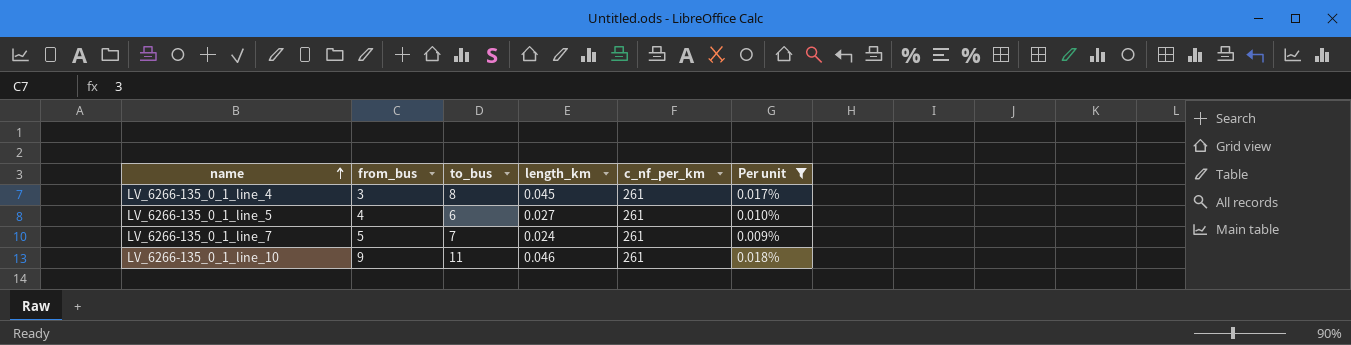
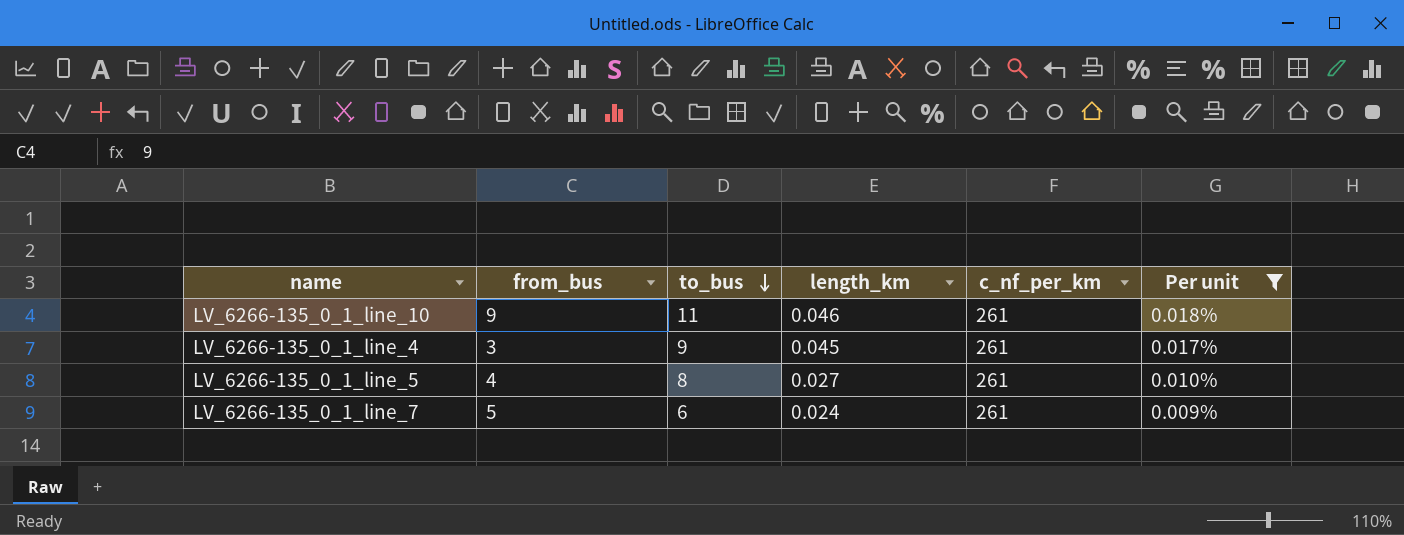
row order: name ascending -> to_bus descending
LV_6266-135_0_1_line_4 | to_bus: 8 -> 9
LV_6266-135_0_1_line_5 | to_bus: 6 -> 8
LV_6266-135_0_1_line_7 | to_bus: 7 -> 6

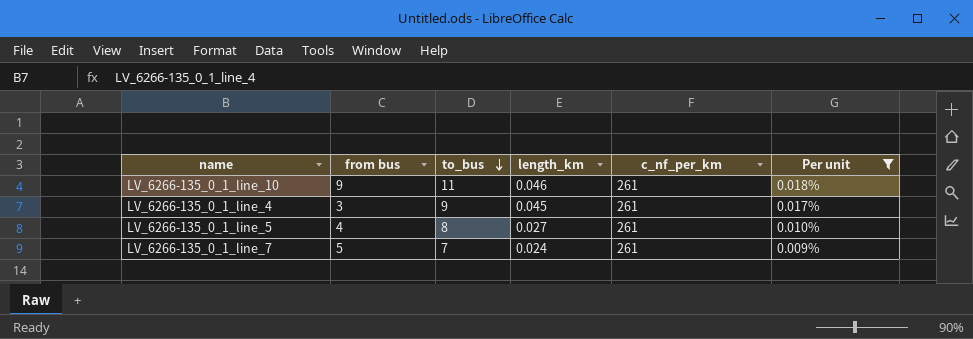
column name: from_bus -> from bus
LV_6266-135_0_1_line_7 | to_bus: 6 -> 7

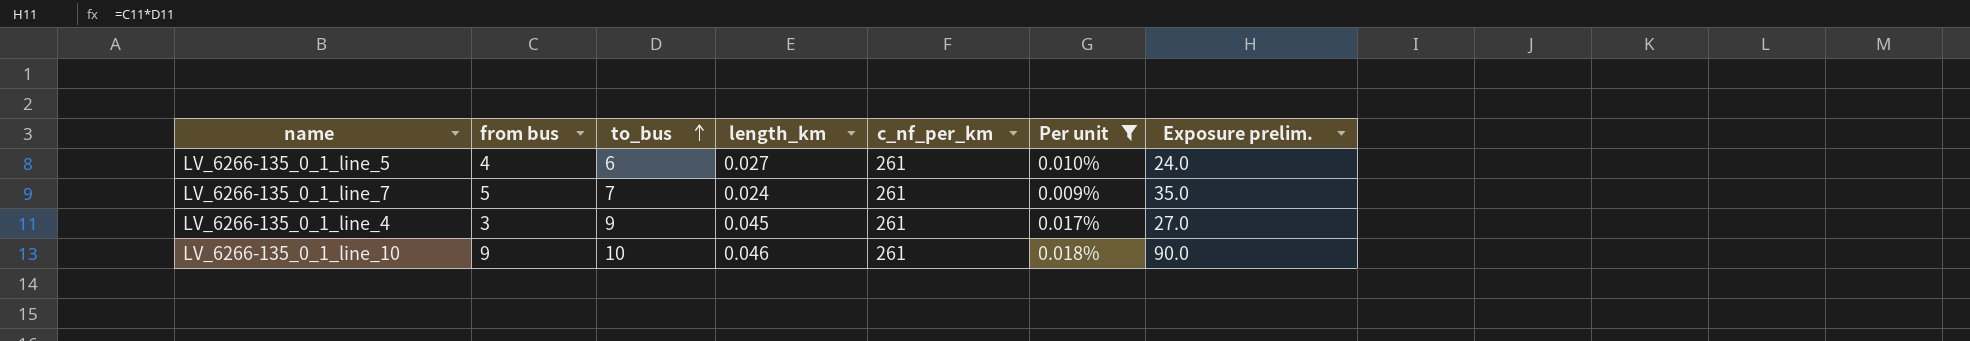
row order: to_bus descending -> to_bus ascending
column Exposure prelim. | formula: none -> [from bus] * [to_bus]
LV_6266-135_0_1_line_5 | to_bus: 8 -> 6
LV_6266-135_0_1_line_10 | to_bus: 11 -> 10

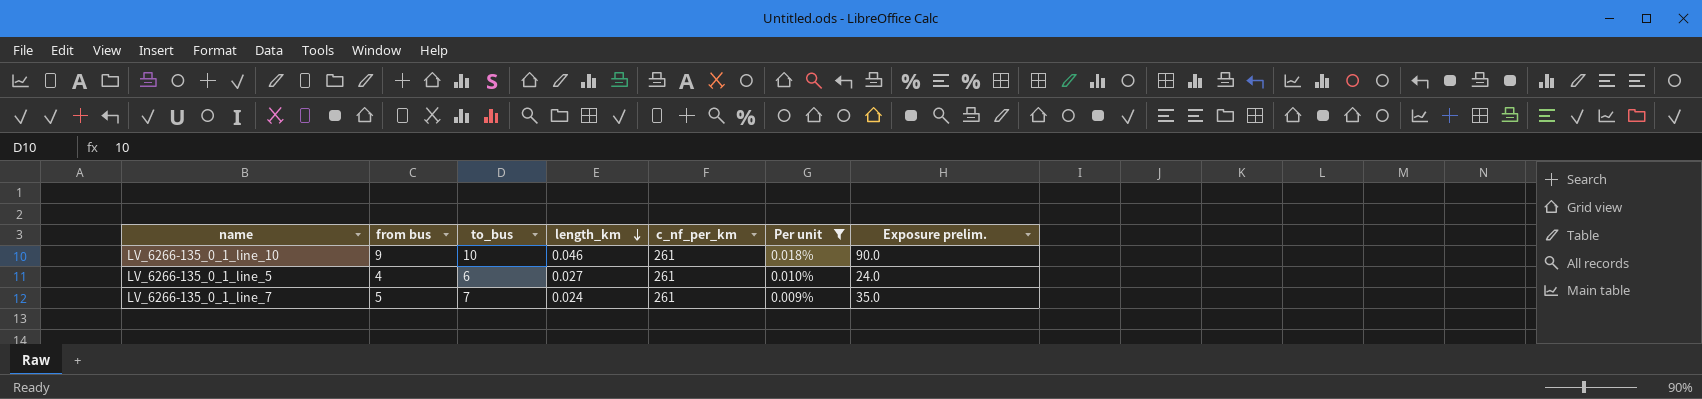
row order: to_bus ascending -> length_km descending
row LV_6266-135_0_1_line_4: 3 | 9 | 0.045 | 261 | 0.017% | 27.0 -> none

